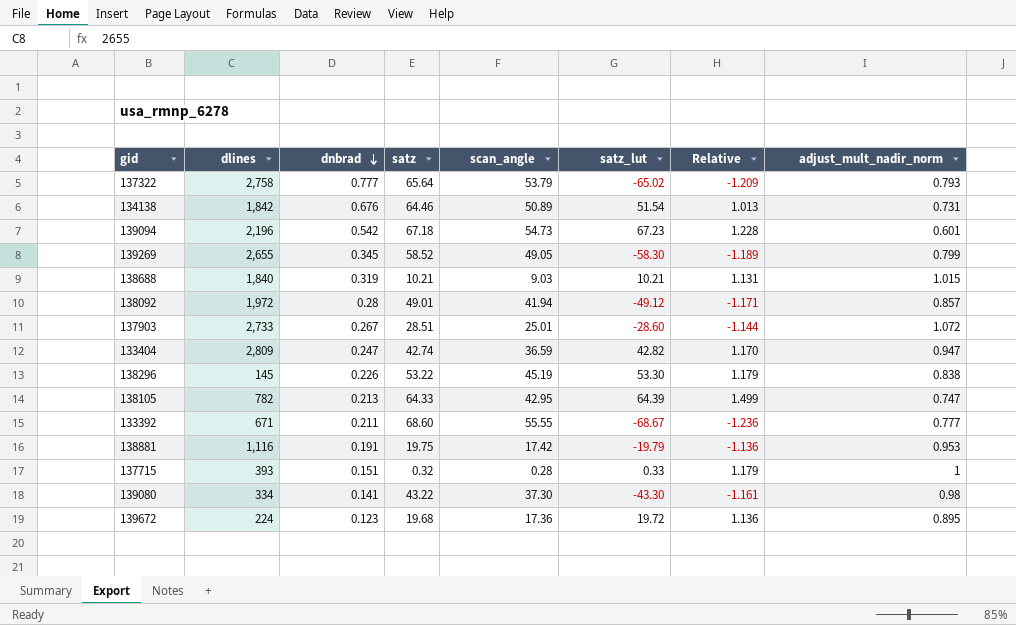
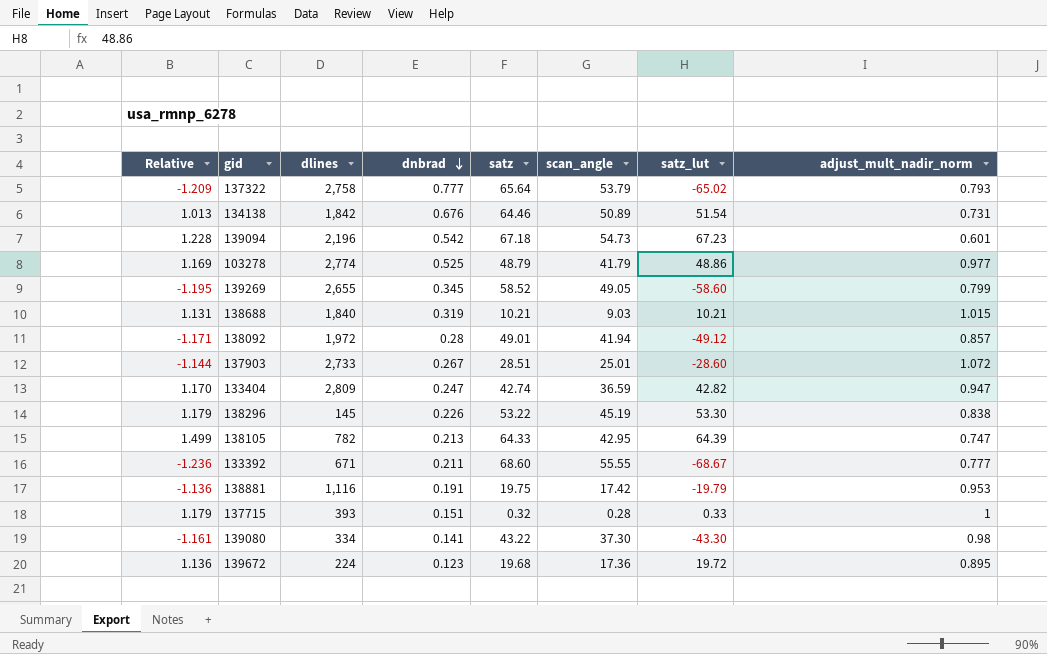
column Relative | position: 7 -> 1
row 103278: none -> 1.169 | 2,774 | 0.525 | 48.79 | 41.79 | 48.86 | 0.977
139269 | Relative: -1.189 -> -1.195
139269 | satz_lut: -58.30 -> -58.60

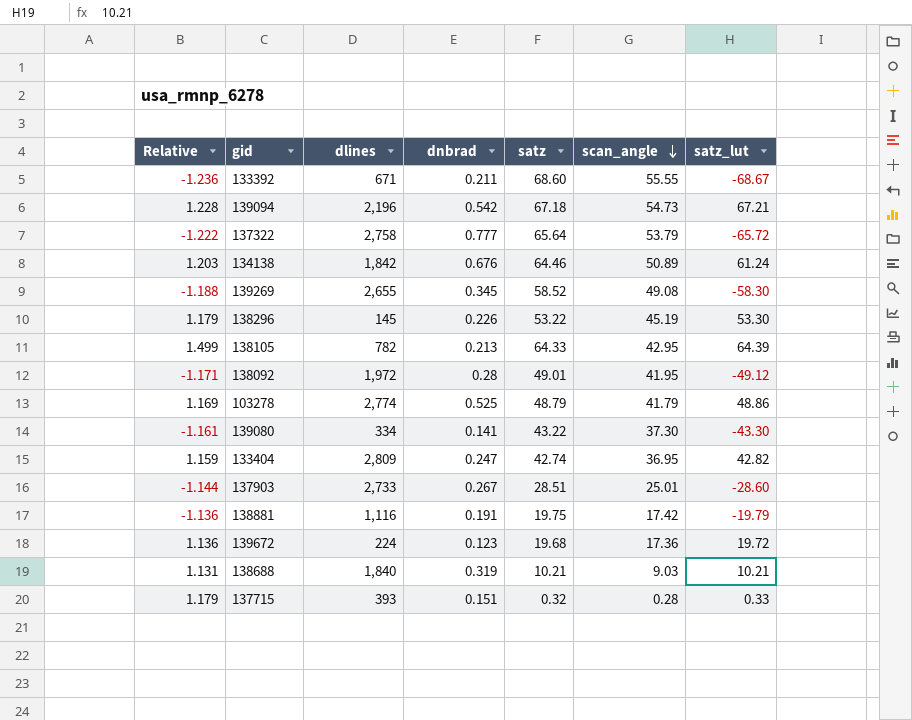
row order: dnbrad descending -> scan_angle descending
column adjust_mult_nadir_norm | position: 8 -> none
139094 | satz_lut: 67.23 -> 67.21
137322 | Relative: -1.209 -> -1.222
137322 | satz_lut: -65.02 -> -65.72
134138 | Relative: 1.013 -> 1.203
134138 | satz_lut: 51.54 -> 61.24
139269 | Relative: -1.195 -> -1.188
139269 | scan_angle: 49.05 -> 49.08
139269 | satz_lut: -58.60 -> -58.30
138092 | scan_angle: 41.94 -> 41.95
133404 | Relative: 1.170 -> 1.159
133404 | scan_angle: 36.59 -> 36.95

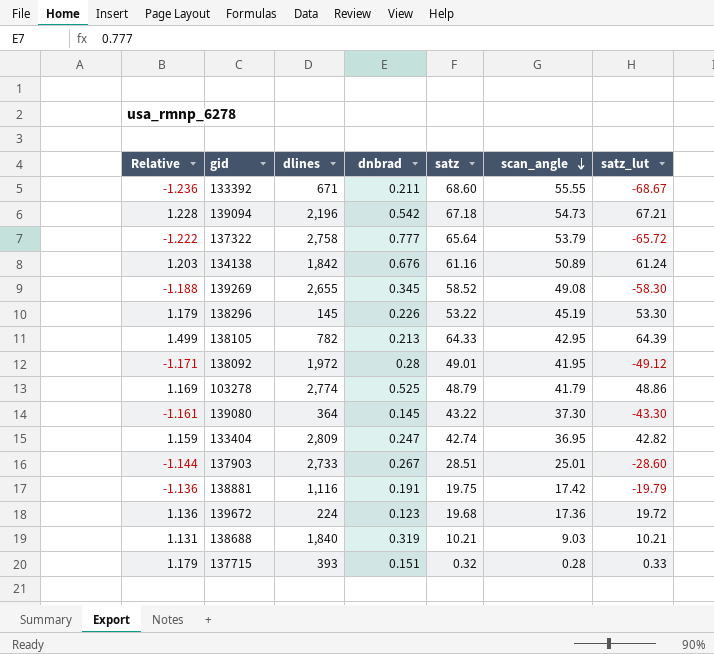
134138 | satz: 64.46 -> 61.16
139080 | dlines: 334 -> 364
139080 | dnbrad: 0.141 -> 0.145

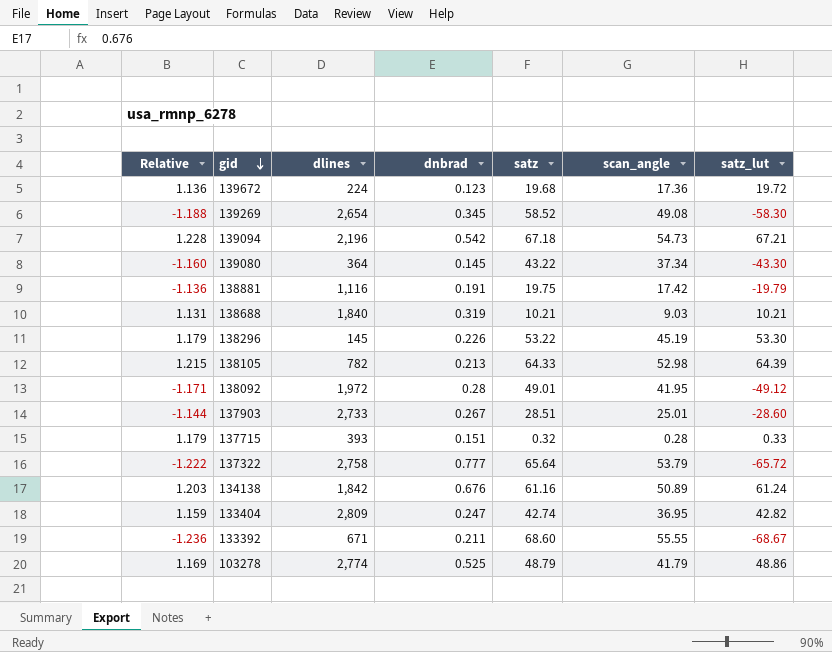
row order: scan_angle descending -> gid descending
139269 | dlines: 2,655 -> 2,654
139080 | Relative: -1.161 -> -1.160
139080 | scan_angle: 37.30 -> 37.34
138105 | Relative: 1.499 -> 1.215
138105 | scan_angle: 42.95 -> 52.98

